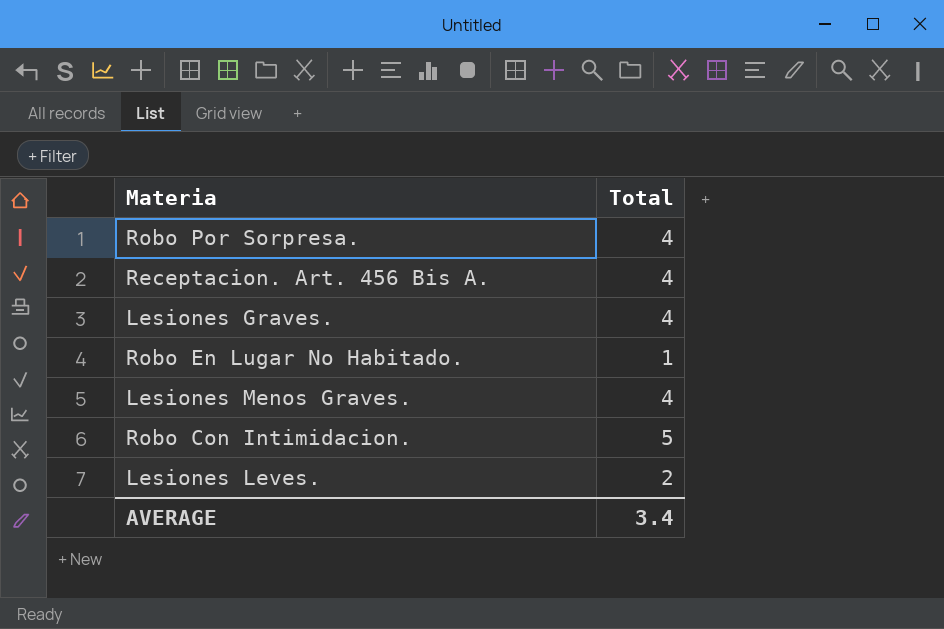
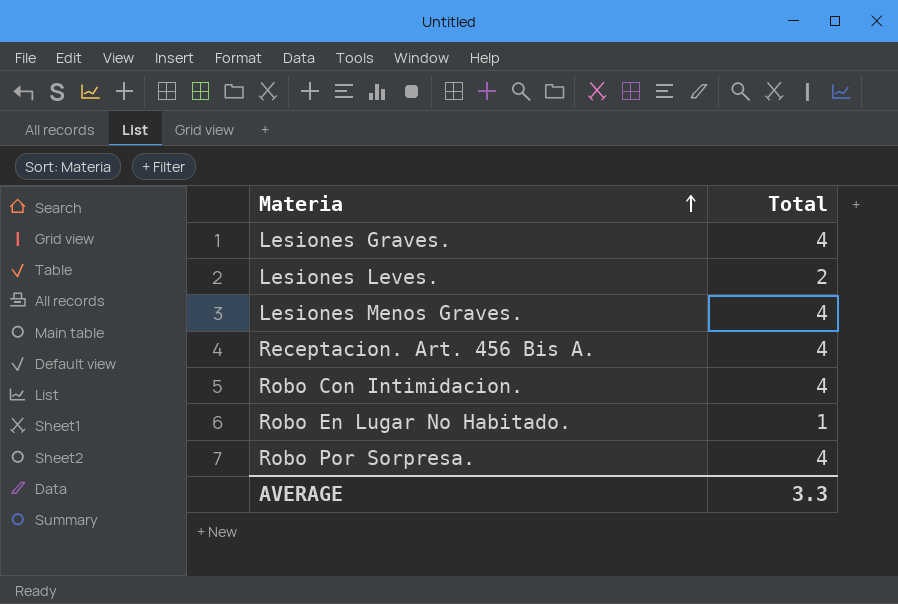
row order: none -> Materia ascending
Robo Con Intimidacion. | Total: 5 -> 4
AVERAGE | Total: 3.4 -> 3.3

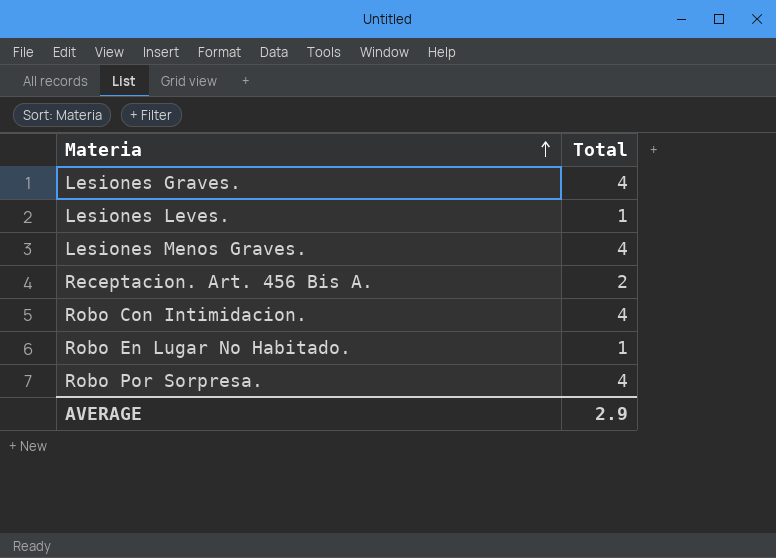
Lesiones Leves. | Total: 2 -> 1
Receptacion. Art. 456 Bis A. | Total: 4 -> 2
AVERAGE | Total: 3.3 -> 2.9

